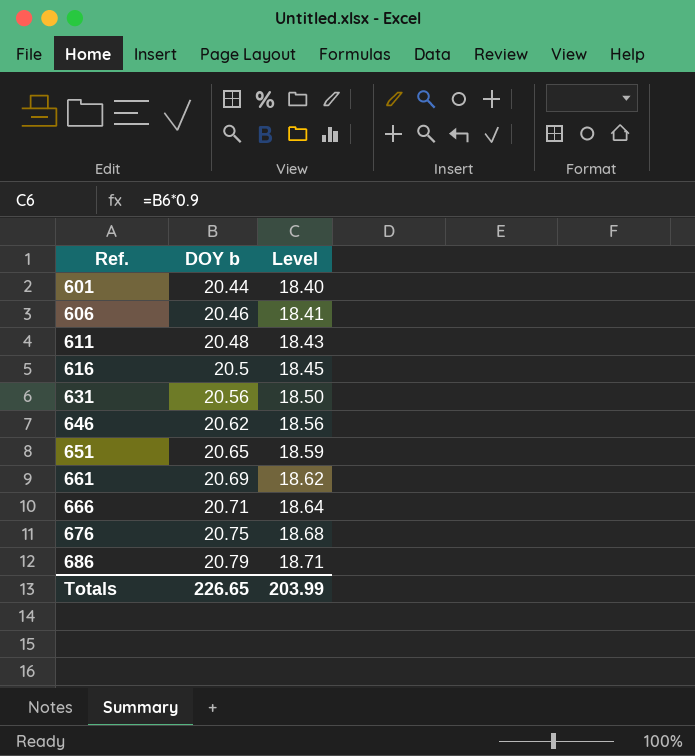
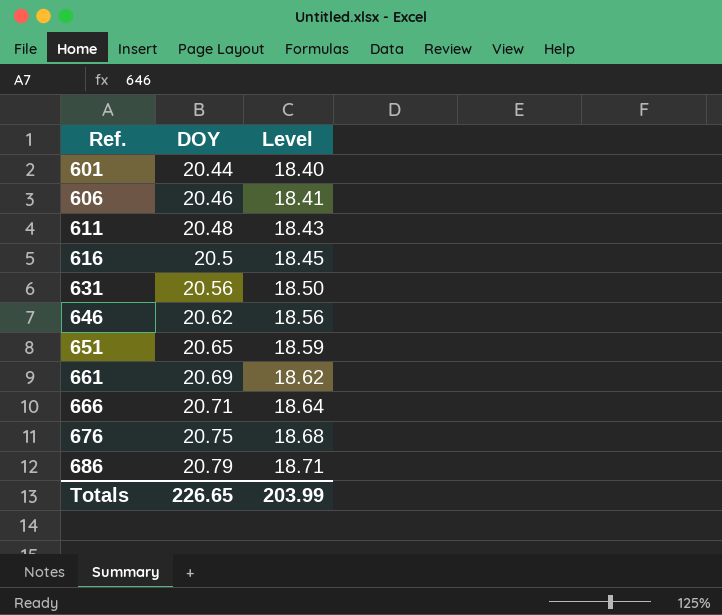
column name: DOY b -> DOY

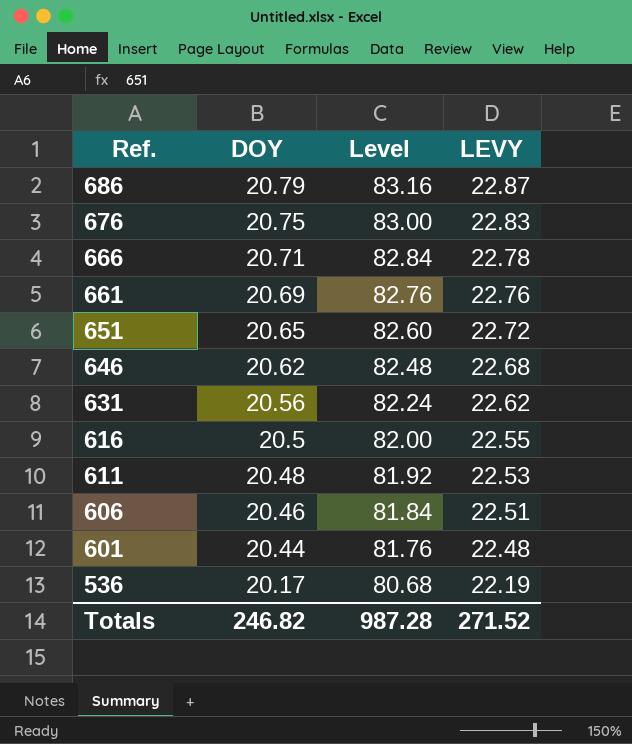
row order: Ref. ascending -> Ref. descending
column Level | formula: [DOY] * 0.9 -> [DOY] * 4
column LEVY | formula: none -> [DOY] * 1.1
row 536: none -> 20.17 | 80.68 | 22.19
Totals | DOY: 226.65 -> 246.82
Totals | Level: 203.99 -> 987.28

